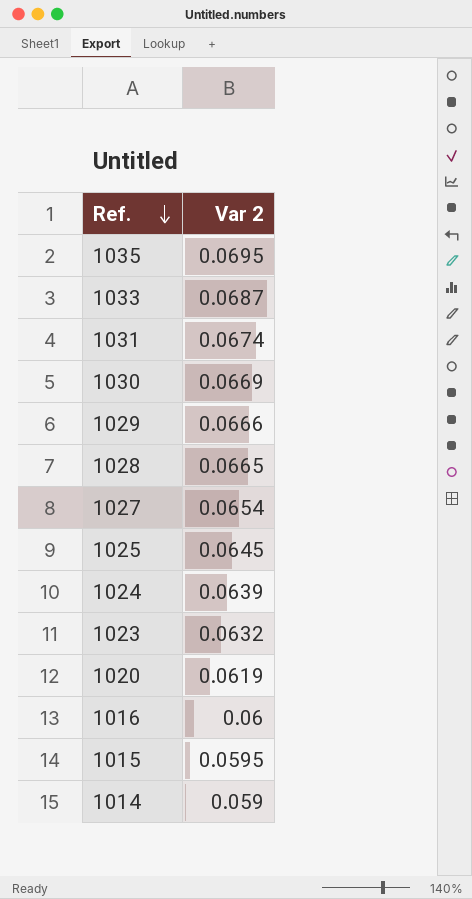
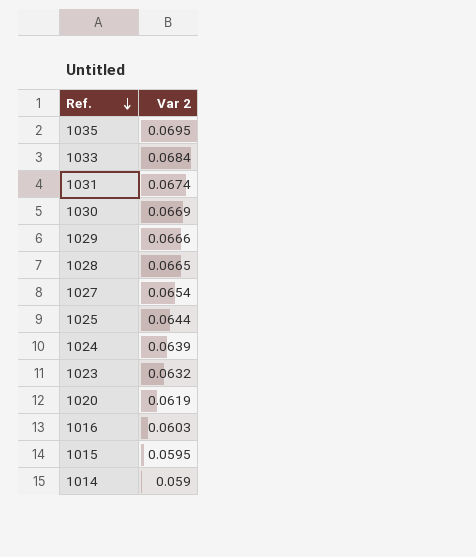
1033 | Var 2: 0.0687 -> 0.0684
1025 | Var 2: 0.0645 -> 0.0644
1016 | Var 2: 0.06 -> 0.0603

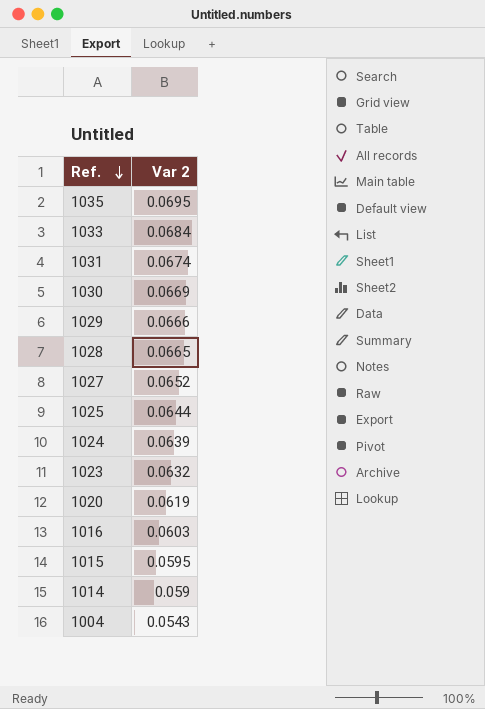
1027 | Var 2: 0.0654 -> 0.0652
row 1004: none -> 0.0543

